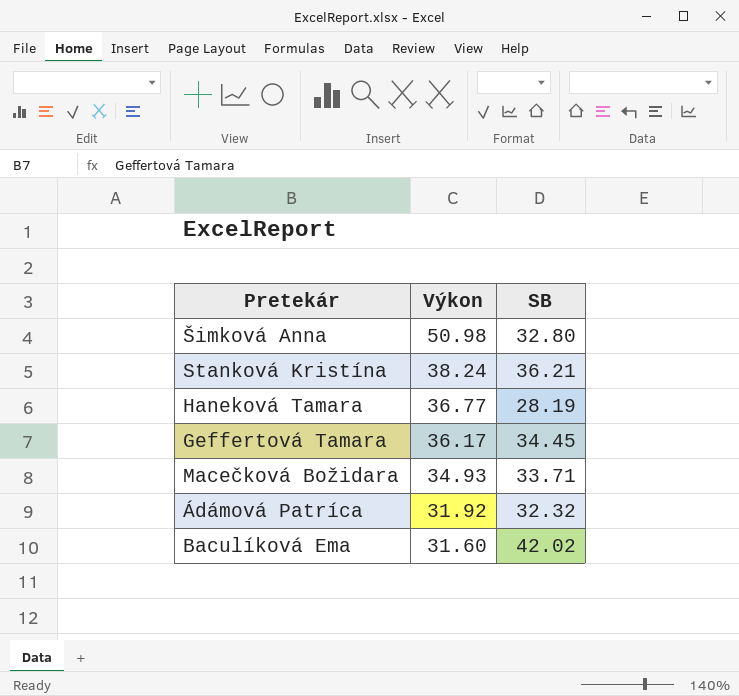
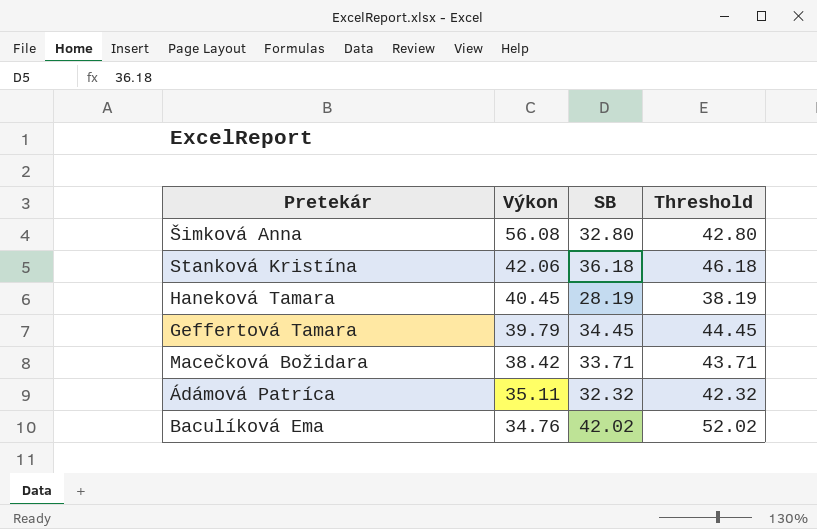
column Threshold | formula: none -> [SB] + 10
Šimková Anna | Výkon: 50.98 -> 56.08
Stanková Kristína | Výkon: 38.24 -> 42.06
Stanková Kristína | SB: 36.21 -> 36.18
Haneková Tamara | Výkon: 36.77 -> 40.45
Geffertová Tamara | Výkon: 36.17 -> 39.79
Macečková Božidara | Výkon: 34.93 -> 38.42
Ádámová Patríca | Výkon: 31.92 -> 35.11
Baculíková Ema | Výkon: 31.60 -> 34.76

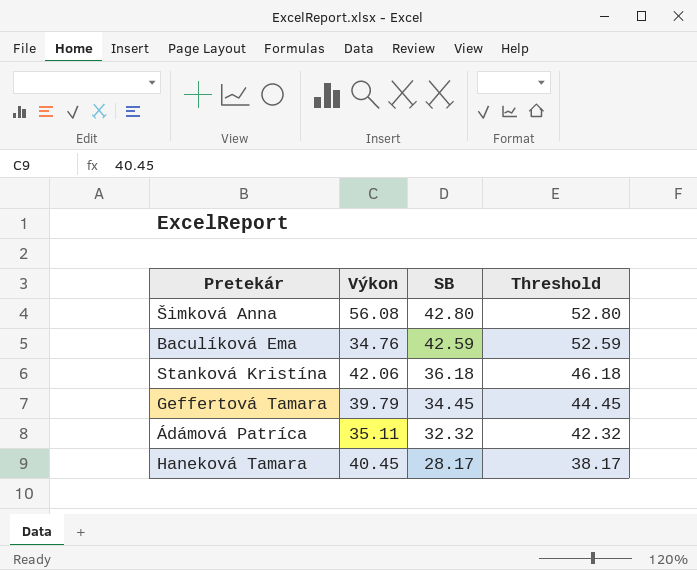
row order: Výkon descending -> SB descending
row Macečková Božidara: 38.42 | 33.71 | 43.71 -> none
Šimková Anna | SB: 32.80 -> 42.80
Šimková Anna | Threshold: 42.80 -> 52.80
Baculíková Ema | SB: 42.02 -> 42.59
Baculíková Ema | Threshold: 52.02 -> 52.59
Haneková Tamara | SB: 28.19 -> 28.17
Haneková Tamara | Threshold: 38.19 -> 38.17

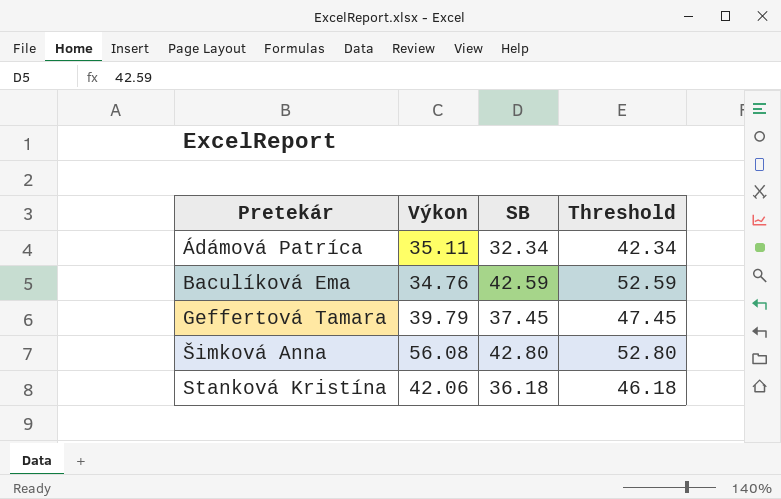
row order: SB descending -> Pretekár ascending
row Haneková Tamara: 40.45 | 28.17 | 38.17 -> none
Ádámová Patríca | SB: 32.32 -> 32.34
Ádámová Patríca | Threshold: 42.32 -> 42.34
Geffertová Tamara | SB: 34.45 -> 37.45
Geffertová Tamara | Threshold: 44.45 -> 47.45

